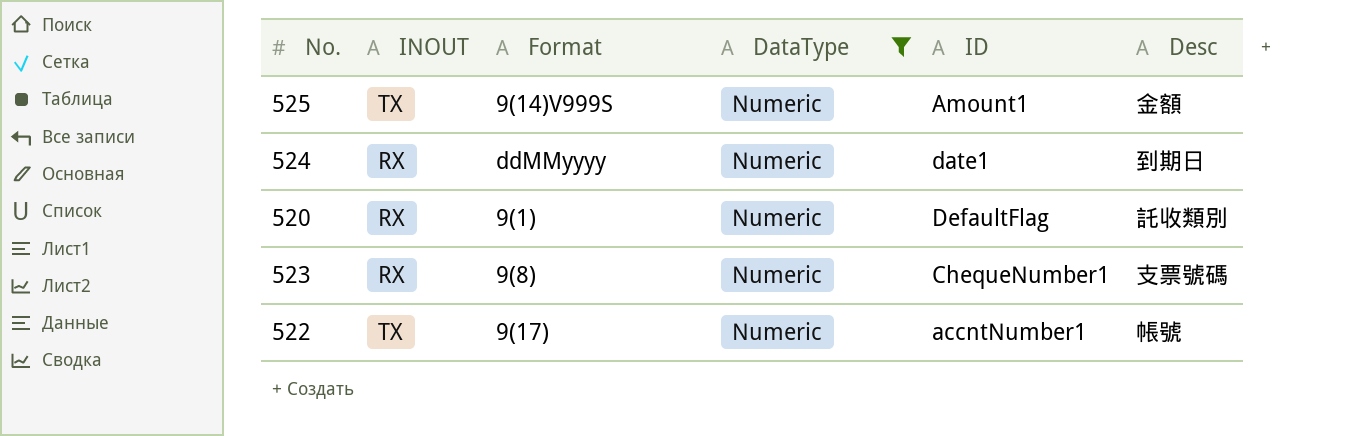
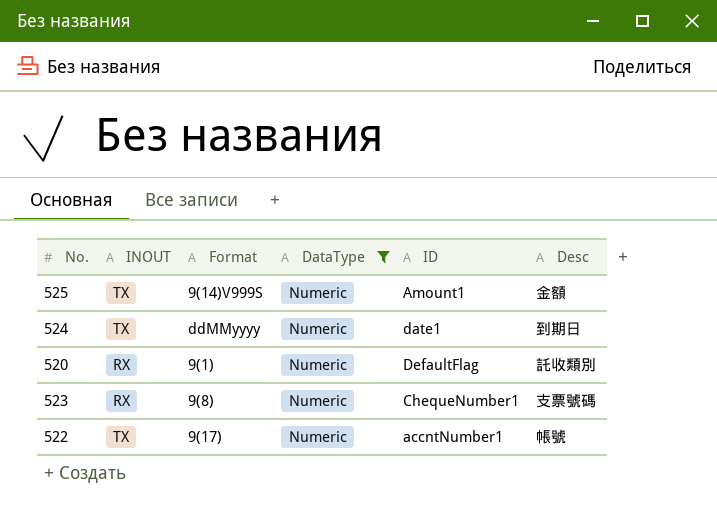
524 | INOUT: RX -> TX

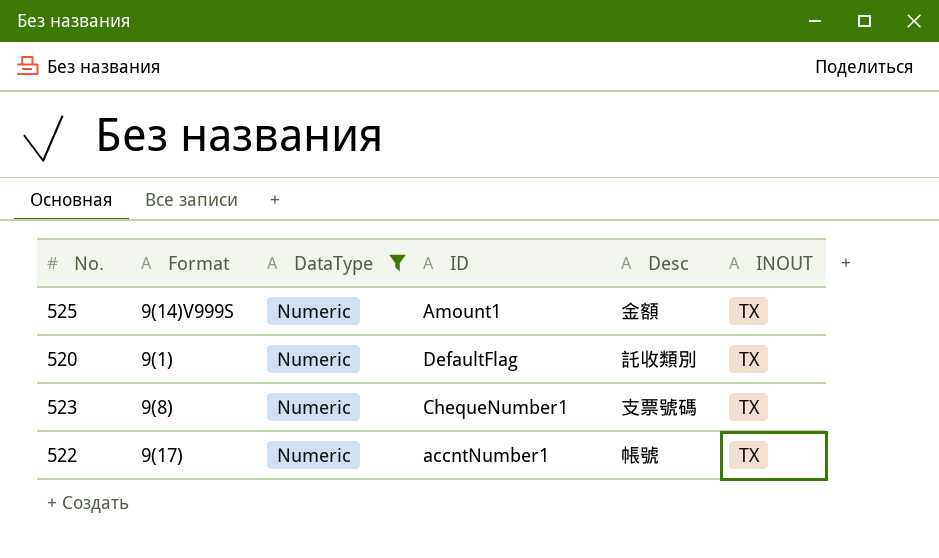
column INOUT | position: 2 -> 6
row 524: TX | ddMMyyyy | Numeric | date1 | 到期日 -> none
520 | INOUT: RX -> TX
523 | INOUT: RX -> TX

